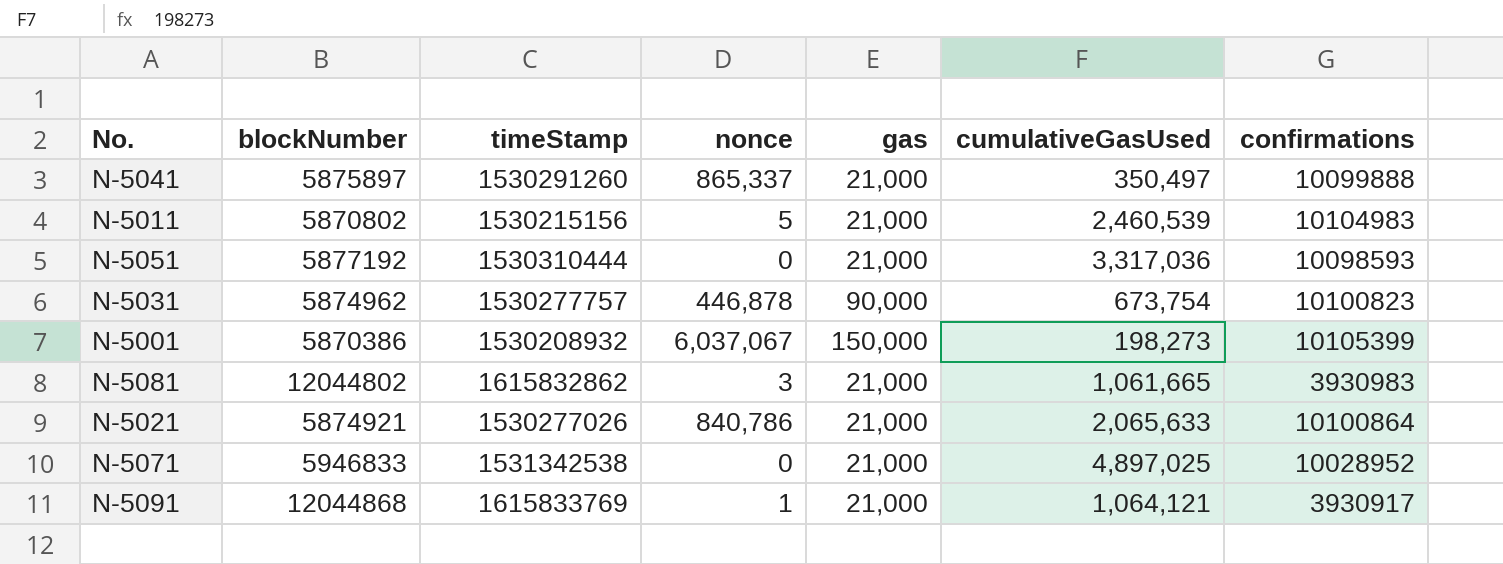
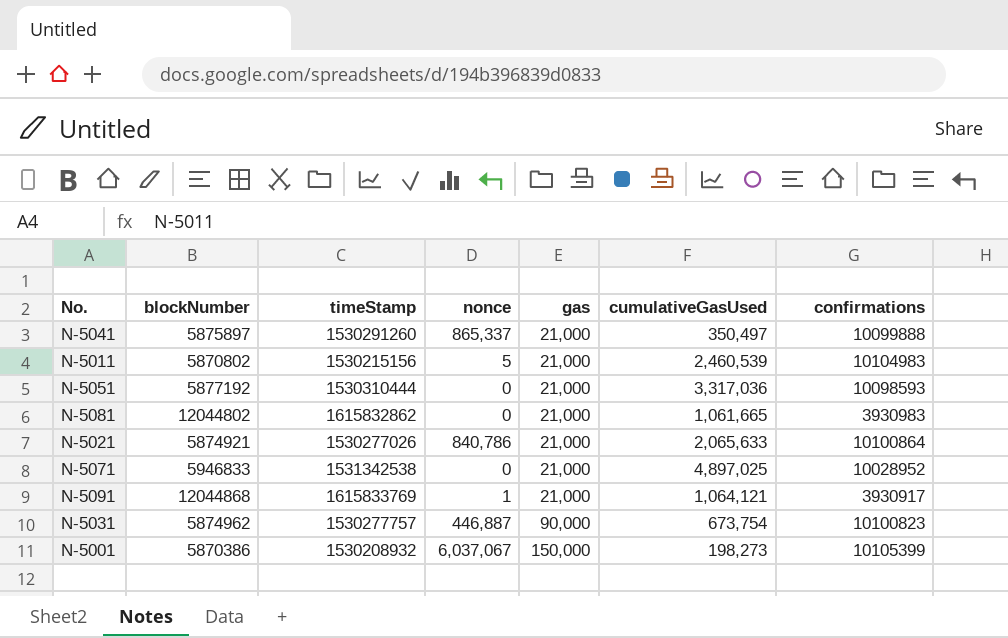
row order: none -> gas ascending
N-5081 | nonce: 3 -> 0
N-5031 | nonce: 446,878 -> 446,887

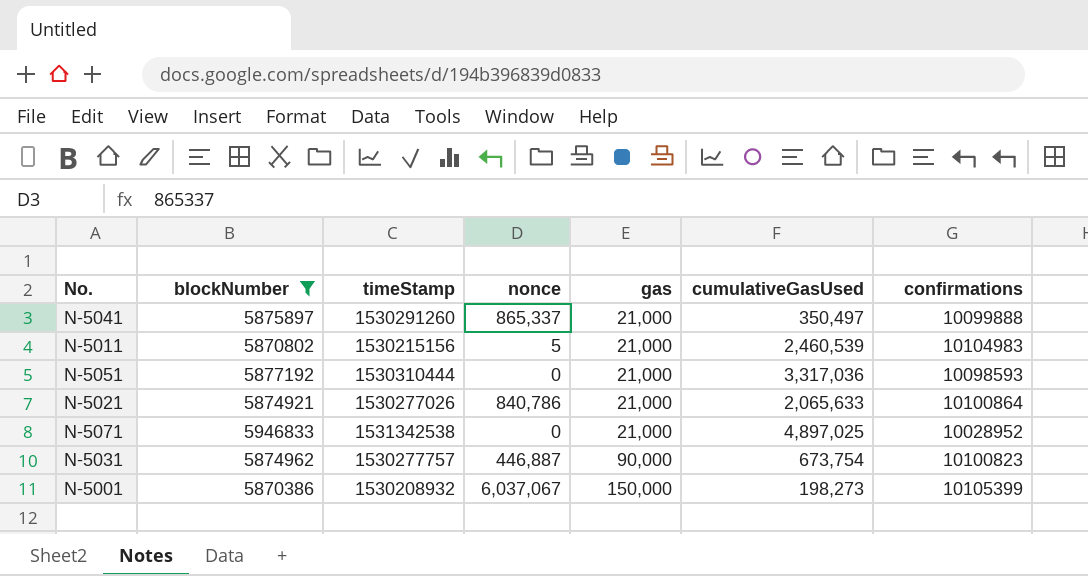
filter: none -> blockNumber <= 5946833

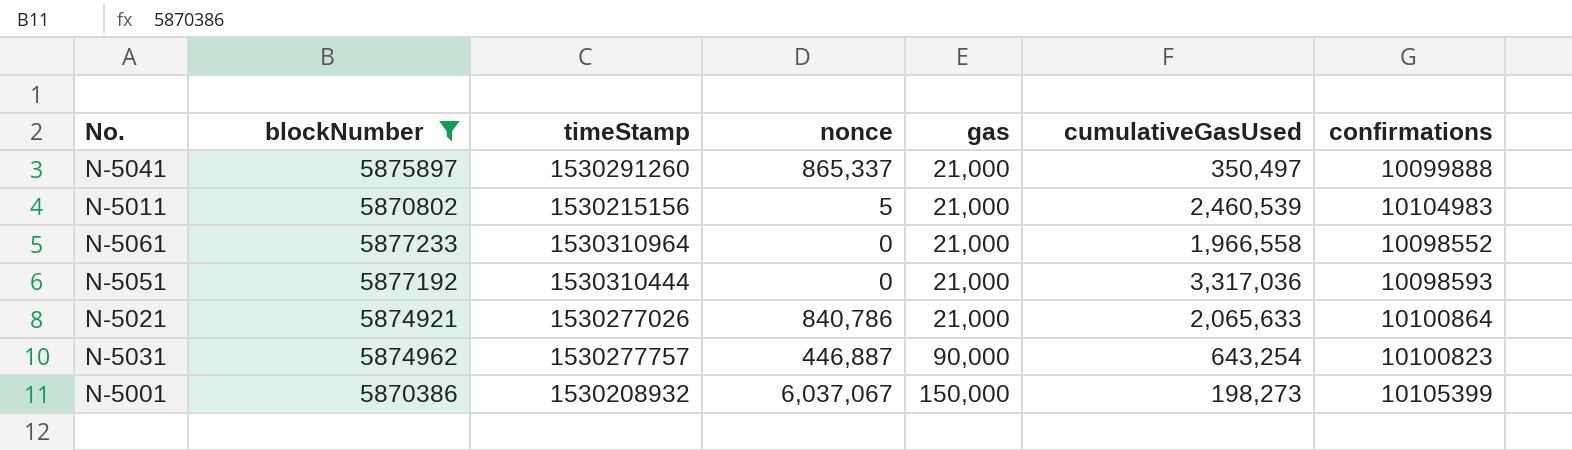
row N-5071: 5946833 | 1531342538 | 0 | 21,000 | 4,897,025 | 10028952 -> none
row N-5061: none -> 5877233 | 1530310964 | 0 | 21,000 | 1,966,558 | 10098552
N-5031 | cumulativeGasUsed: 673,754 -> 643,254

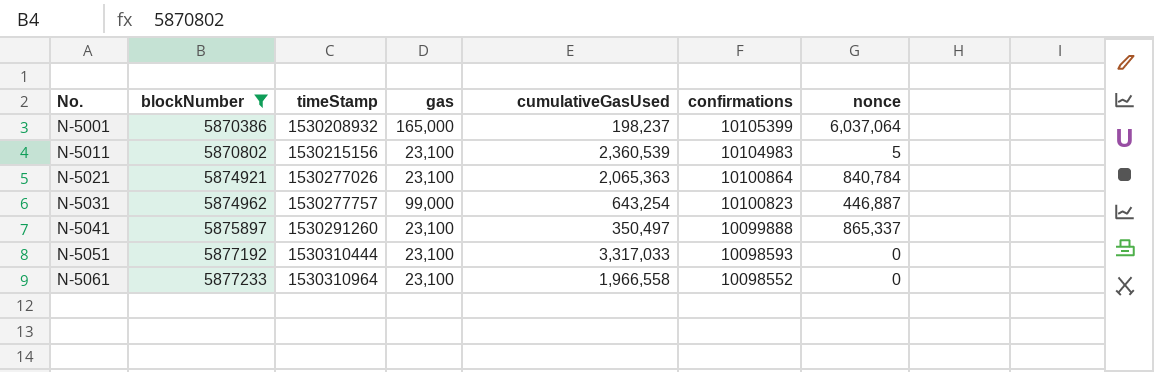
row order: gas ascending -> No. ascending
column nonce | position: 4 -> 7
N-5001 | gas: 150,000 -> 165,000
N-5001 | cumulativeGasUsed: 198,273 -> 198,237
N-5001 | nonce: 6,037,067 -> 6,037,064
N-5011 | gas: 21,000 -> 23,100
N-5011 | cumulativeGasUsed: 2,460,539 -> 2,360,539
N-5021 | gas: 21,000 -> 23,100
N-5021 | cumulativeGasUsed: 2,065,633 -> 2,065,363
N-5021 | nonce: 840,786 -> 840,784
N-5031 | gas: 90,000 -> 99,000
N-5041 | gas: 21,000 -> 23,100
N-5051 | gas: 21,000 -> 23,100
N-5051 | cumulativeGasUsed: 3,317,036 -> 3,317,033
N-5061 | gas: 21,000 -> 23,100

